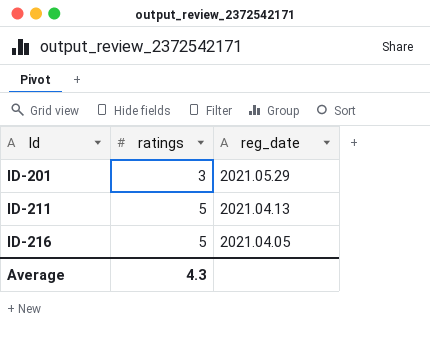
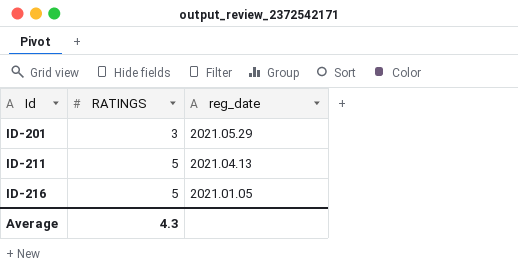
column name: ratings -> RATINGS
ID-216 | reg_date: 2021.04.05 -> 2021.01.05

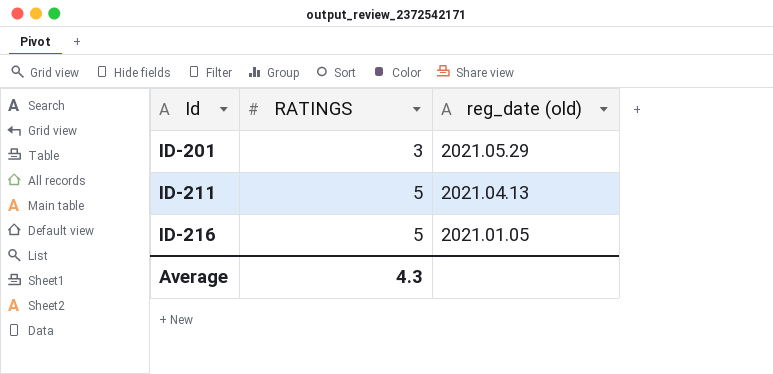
column name: reg_date -> reg_date (old)

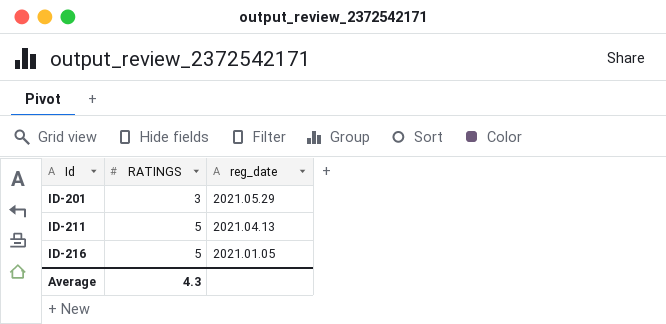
column name: reg_date (old) -> reg_date

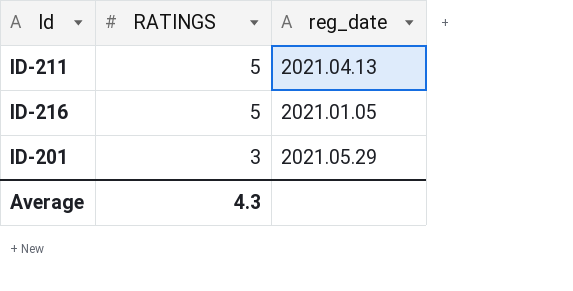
row order: Id ascending -> RATINGS descending

